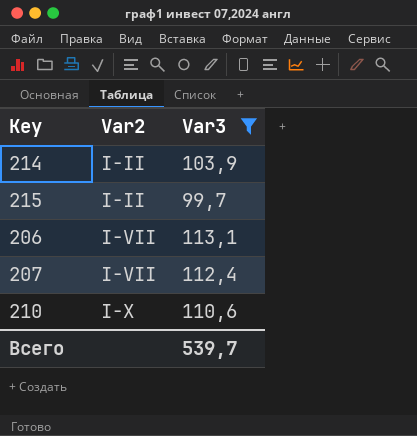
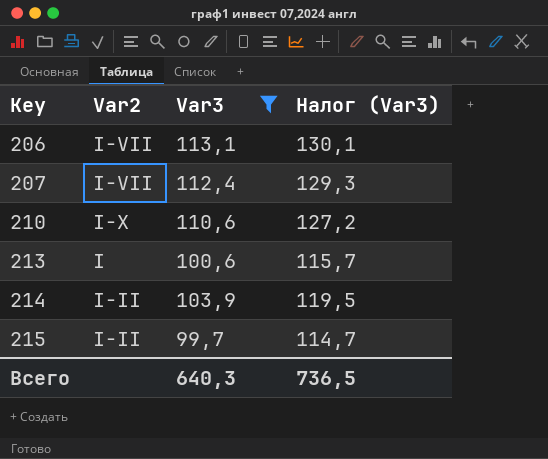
row order: Var2 ascending -> Key ascending
column Налог (Var3) | formula: none -> [Var3] * 1,15
row 213: none -> I | 100,6 | 115,7
Всего | Var3: 539,7 -> 640,3

